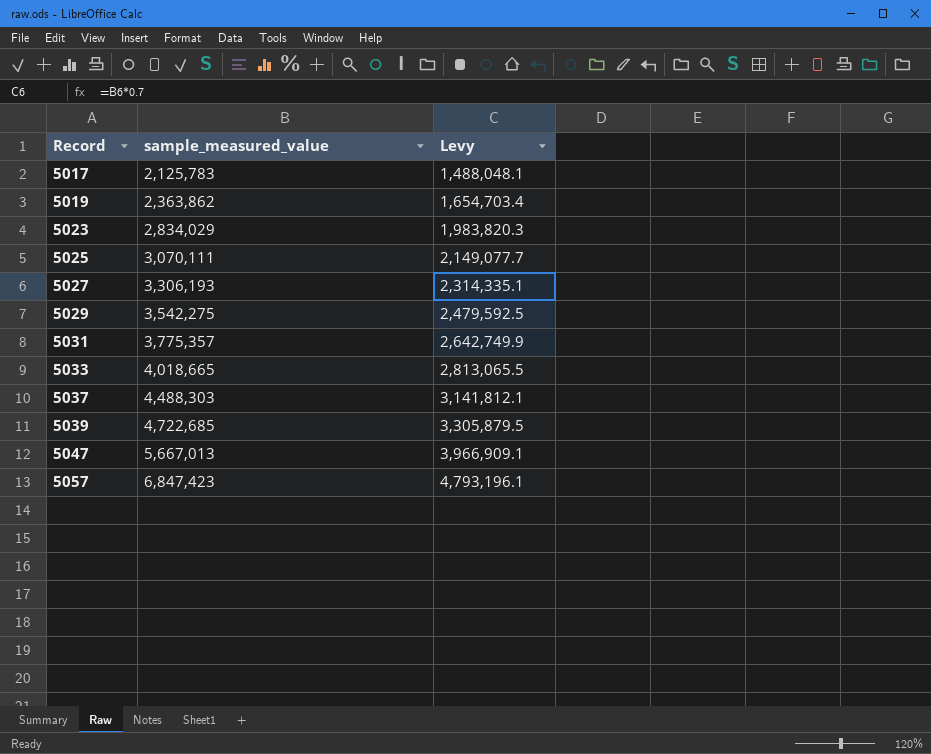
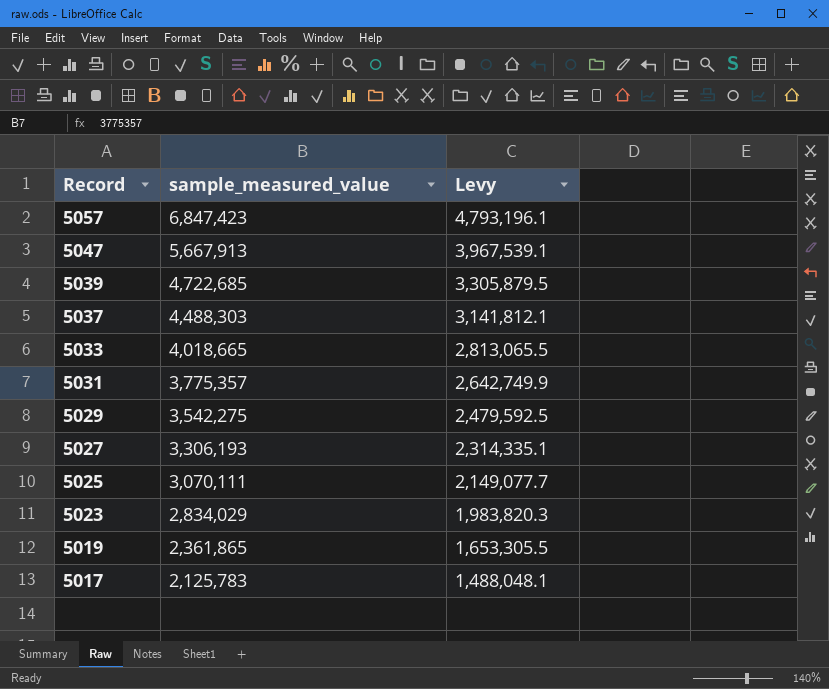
row order: Record ascending -> Record descending
5047 | sample_measured_value: 5,667,013 -> 5,667,913
5047 | Levy: 3,966,909.1 -> 3,967,539.1
5019 | sample_measured_value: 2,363,862 -> 2,361,865
5019 | Levy: 1,654,703.4 -> 1,653,305.5

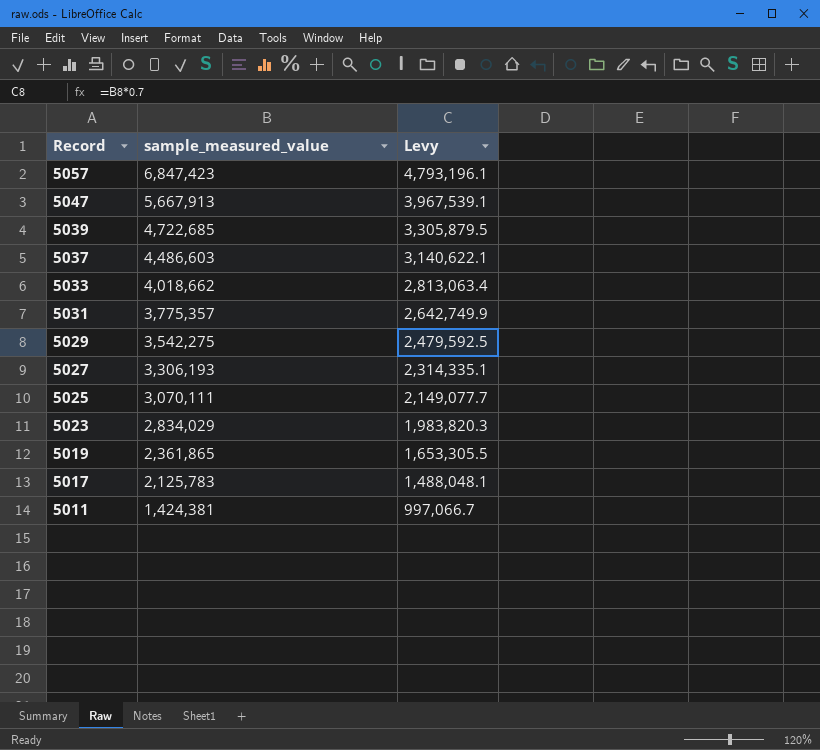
5037 | sample_measured_value: 4,488,303 -> 4,486,603
5037 | Levy: 3,141,812.1 -> 3,140,622.1
5033 | sample_measured_value: 4,018,665 -> 4,018,662
5033 | Levy: 2,813,065.5 -> 2,813,063.4
row 5011: none -> 1,424,381 | 997,066.7

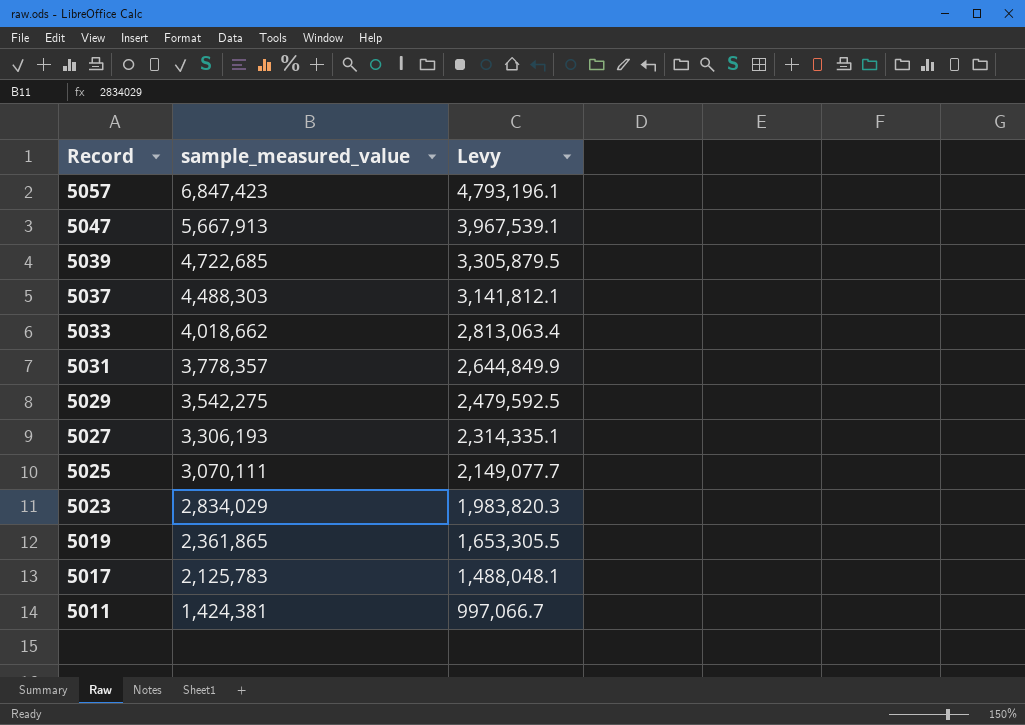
5037 | sample_measured_value: 4,486,603 -> 4,488,303
5037 | Levy: 3,140,622.1 -> 3,141,812.1
5031 | sample_measured_value: 3,775,357 -> 3,778,357
5031 | Levy: 2,642,749.9 -> 2,644,849.9

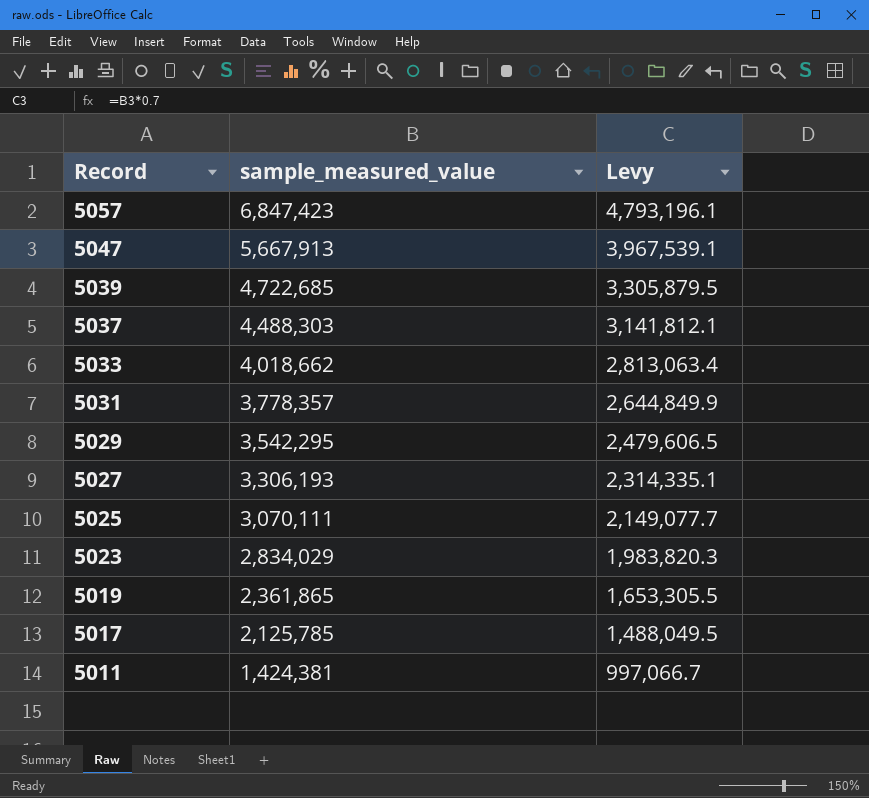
5029 | sample_measured_value: 3,542,275 -> 3,542,295
5029 | Levy: 2,479,592.5 -> 2,479,606.5
5017 | sample_measured_value: 2,125,783 -> 2,125,785
5017 | Levy: 1,488,048.1 -> 1,488,049.5

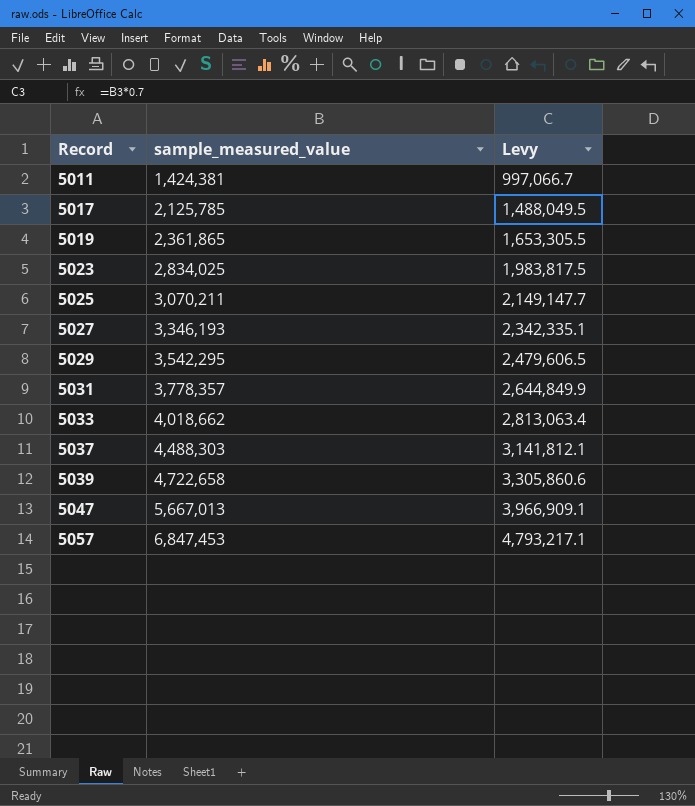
row order: Record descending -> Record ascending
5023 | sample_measured_value: 2,834,029 -> 2,834,025
5023 | Levy: 1,983,820.3 -> 1,983,817.5
5025 | sample_measured_value: 3,070,111 -> 3,070,211
5025 | Levy: 2,149,077.7 -> 2,149,147.7
5027 | sample_measured_value: 3,306,193 -> 3,346,193
5027 | Levy: 2,314,335.1 -> 2,342,335.1
5039 | sample_measured_value: 4,722,685 -> 4,722,658
5039 | Levy: 3,305,879.5 -> 3,305,860.6
5047 | sample_measured_value: 5,667,913 -> 5,667,013
5047 | Levy: 3,967,539.1 -> 3,966,909.1
5057 | sample_measured_value: 6,847,423 -> 6,847,453
5057 | Levy: 4,793,196.1 -> 4,793,217.1

